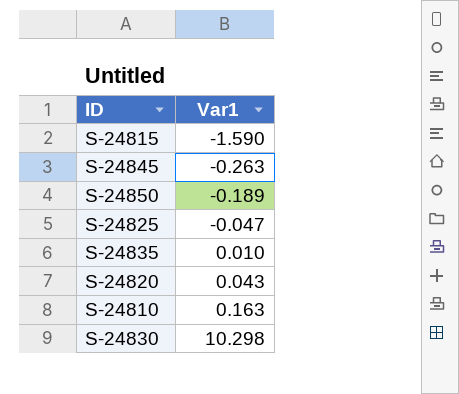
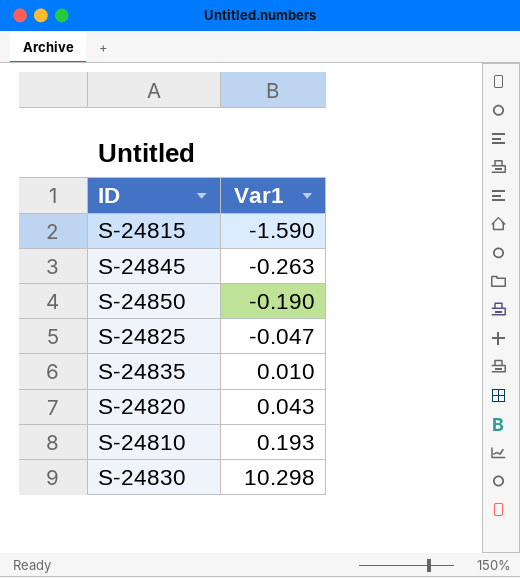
S-24850 | Var1: -0.189 -> -0.190
S-24810 | Var1: 0.163 -> 0.193

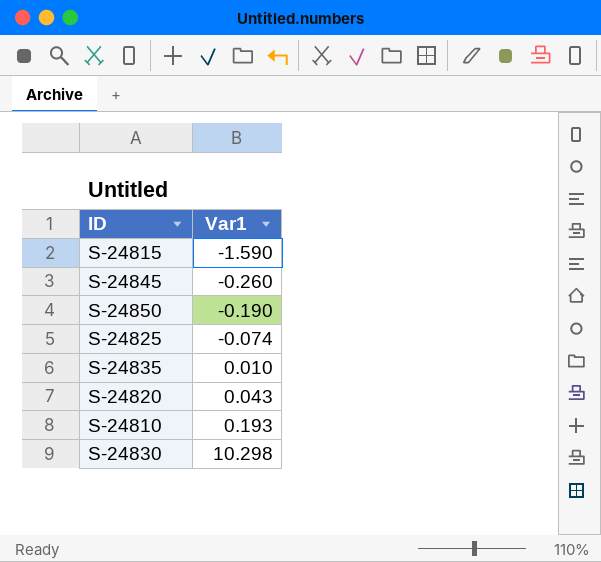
S-24845 | Var1: -0.263 -> -0.260
S-24825 | Var1: -0.047 -> -0.074

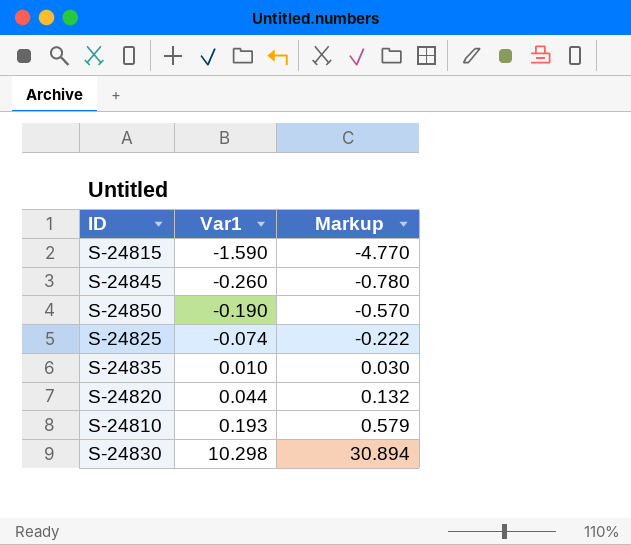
column Markup | formula: none -> [Var1] * 3
S-24820 | Var1: 0.043 -> 0.044

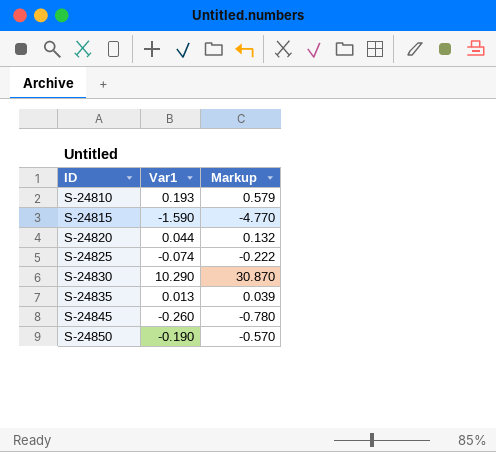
row order: Var1 ascending -> ID ascending
S-24830 | Var1: 10.298 -> 10.290
S-24830 | Markup: 30.894 -> 30.870
S-24835 | Var1: 0.010 -> 0.013
S-24835 | Markup: 0.030 -> 0.039

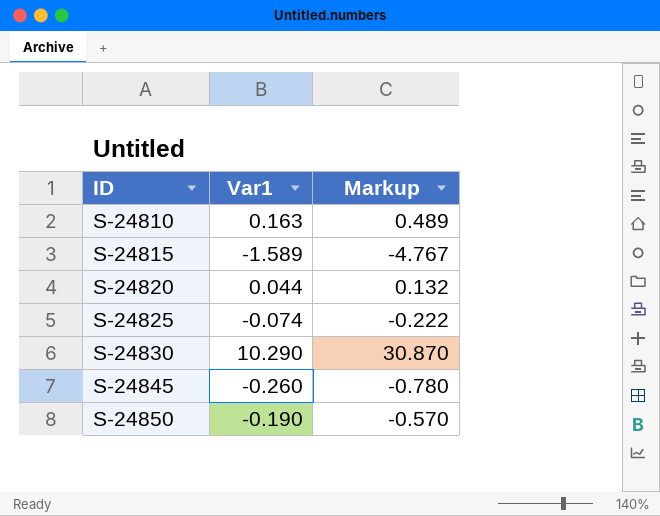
row S-24835: 0.013 | 0.039 -> none
S-24810 | Var1: 0.193 -> 0.163
S-24810 | Markup: 0.579 -> 0.489
S-24815 | Var1: -1.590 -> -1.589
S-24815 | Markup: -4.770 -> -4.767

